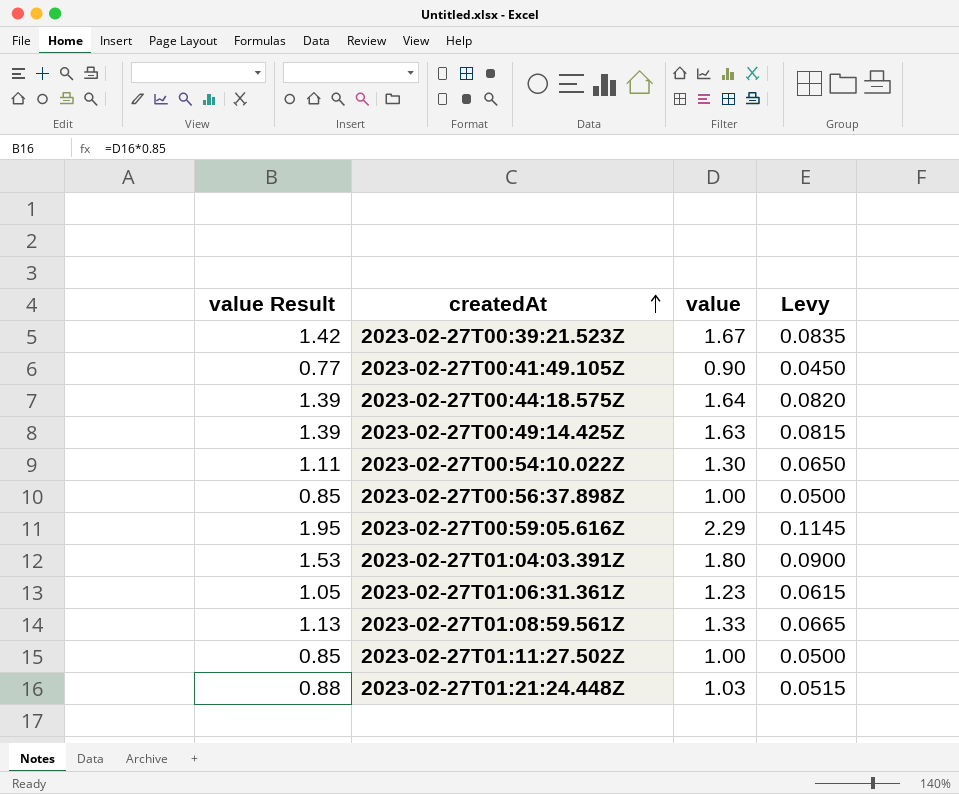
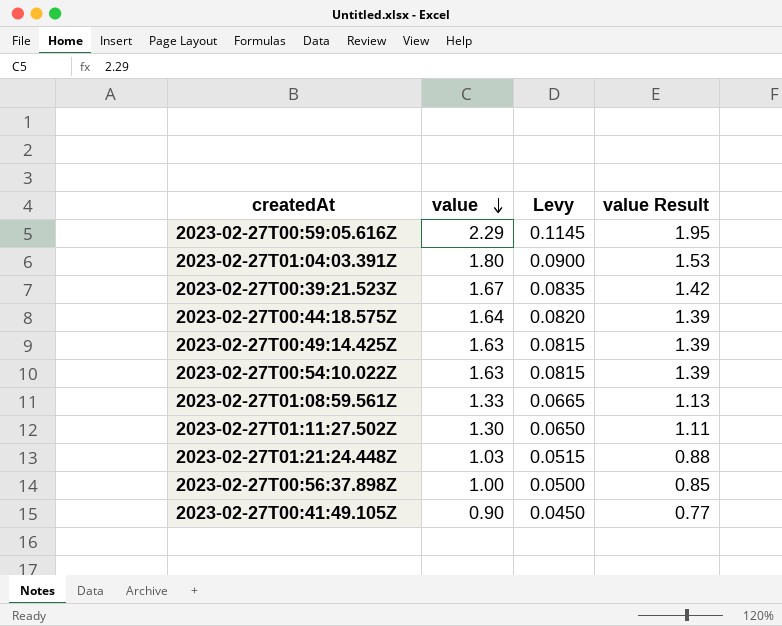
row order: createdAt ascending -> value descending
column value Result | position: 1 -> 4
row 2023-02-27T01:06:31.361Z: 1.05 | 1.23 | 0.0615 -> none
2023-02-27T00:54:10.022Z | value: 1.30 -> 1.63
2023-02-27T00:54:10.022Z | Levy: 0.0650 -> 0.0815
2023-02-27T00:54:10.022Z | value Result: 1.11 -> 1.39
2023-02-27T01:11:27.502Z | value: 1.00 -> 1.30
2023-02-27T01:11:27.502Z | Levy: 0.0500 -> 0.0650
2023-02-27T01:11:27.502Z | value Result: 0.85 -> 1.11

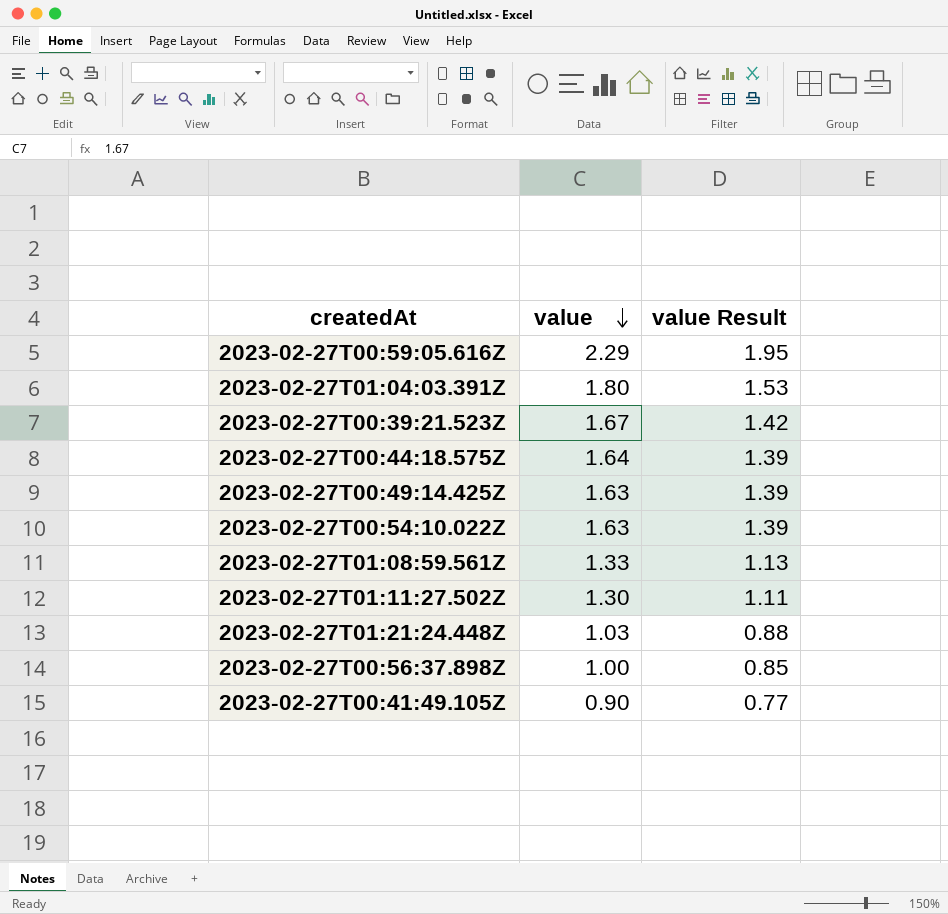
column Levy | formula: [value] * 0.05 -> none

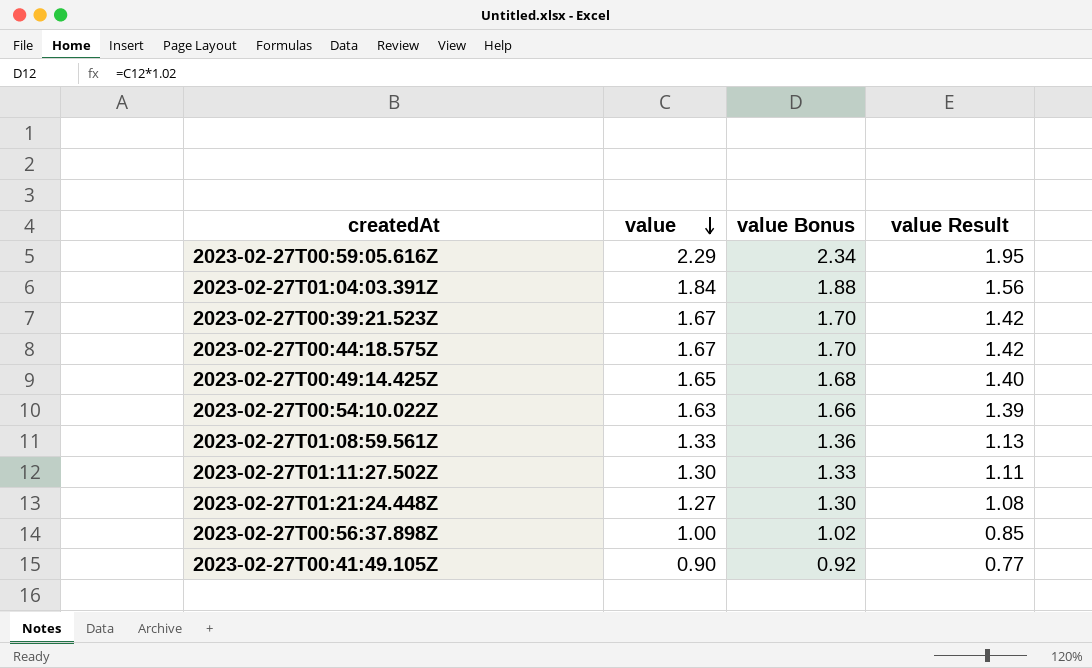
column value Bonus | formula: none -> [value] * 1.02
2023-02-27T01:04:03.391Z | value: 1.80 -> 1.84
2023-02-27T01:04:03.391Z | value Result: 1.53 -> 1.56
2023-02-27T00:44:18.575Z | value: 1.64 -> 1.67
2023-02-27T00:44:18.575Z | value Result: 1.39 -> 1.42
2023-02-27T00:49:14.425Z | value: 1.63 -> 1.65
2023-02-27T00:49:14.425Z | value Result: 1.39 -> 1.40
2023-02-27T01:21:24.448Z | value: 1.03 -> 1.27
2023-02-27T01:21:24.448Z | value Result: 0.88 -> 1.08

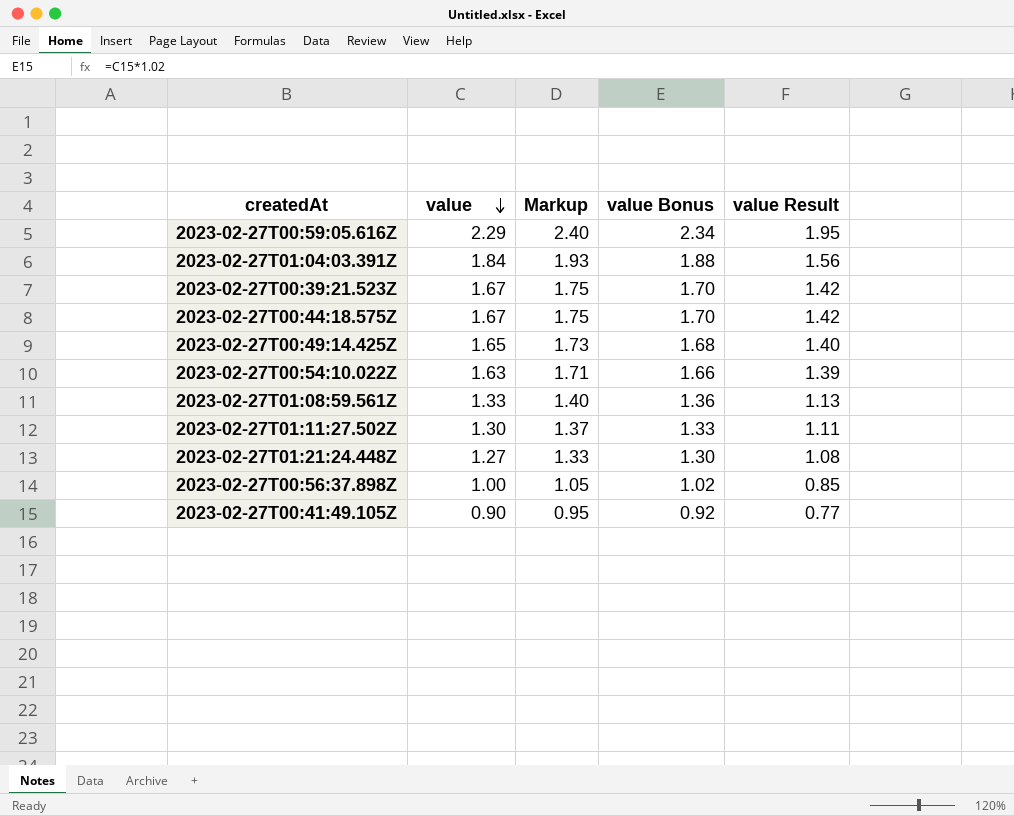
column Markup | formula: none -> [value] * 1.05

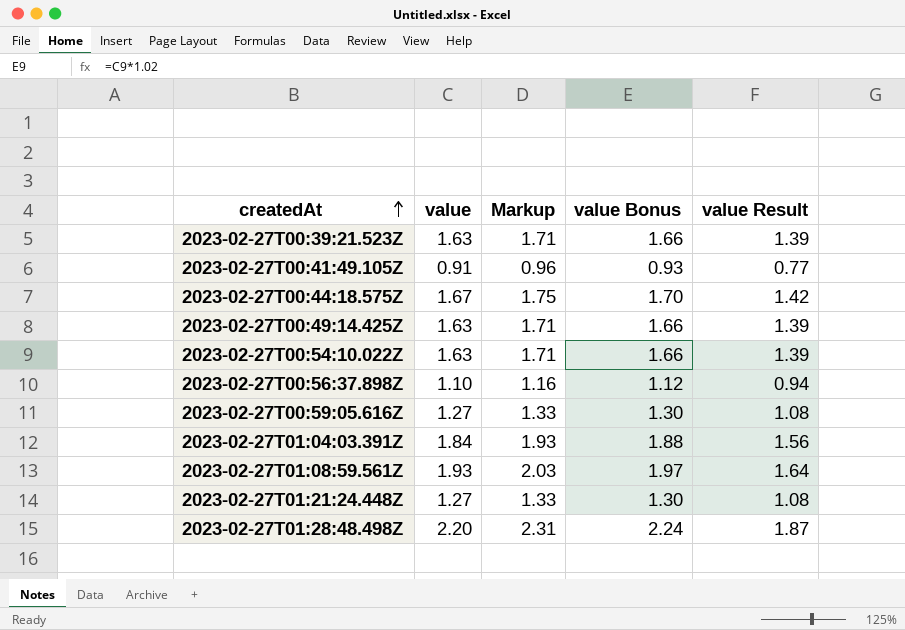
row order: value descending -> createdAt ascending
row 2023-02-27T01:11:27.502Z: 1.30 | 1.37 | 1.33 | 1.11 -> none
2023-02-27T00:39:21.523Z | value: 1.67 -> 1.63
2023-02-27T00:39:21.523Z | Markup: 1.75 -> 1.71
2023-02-27T00:39:21.523Z | value Bonus: 1.70 -> 1.66
2023-02-27T00:39:21.523Z | value Result: 1.42 -> 1.39
2023-02-27T00:41:49.105Z | value: 0.90 -> 0.91
2023-02-27T00:41:49.105Z | Markup: 0.95 -> 0.96
2023-02-27T00:41:49.105Z | value Bonus: 0.92 -> 0.93
2023-02-27T00:49:14.425Z | value: 1.65 -> 1.63
2023-02-27T00:49:14.425Z | Markup: 1.73 -> 1.71
2023-02-27T00:49:14.425Z | value Bonus: 1.68 -> 1.66
2023-02-27T00:49:14.425Z | value Result: 1.40 -> 1.39
2023-02-27T00:56:37.898Z | value: 1.00 -> 1.10
2023-02-27T00:56:37.898Z | Markup: 1.05 -> 1.16
2023-02-27T00:56:37.898Z | value Bonus: 1.02 -> 1.12
2023-02-27T00:56:37.898Z | value Result: 0.85 -> 0.94
2023-02-27T00:59:05.616Z | value: 2.29 -> 1.27
2023-02-27T00:59:05.616Z | Markup: 2.40 -> 1.33
2023-02-27T00:59:05.616Z | value Bonus: 2.34 -> 1.30
2023-02-27T00:59:05.616Z | value Result: 1.95 -> 1.08
2023-02-27T01:08:59.561Z | value: 1.33 -> 1.93
2023-02-27T01:08:59.561Z | Markup: 1.40 -> 2.03
2023-02-27T01:08:59.561Z | value Bonus: 1.36 -> 1.97
2023-02-27T01:08:59.561Z | value Result: 1.13 -> 1.64
row 2023-02-27T01:28:48.498Z: none -> 2.20 | 2.31 | 2.24 | 1.87

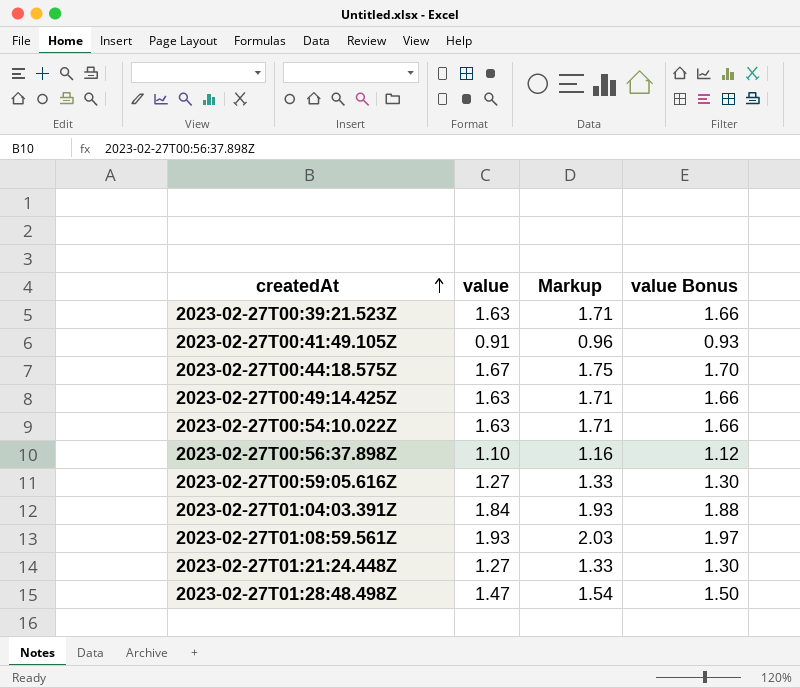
column value Result | formula: [value] * 0.85 -> none
2023-02-27T01:28:48.498Z | value: 2.20 -> 1.47
2023-02-27T01:28:48.498Z | Markup: 2.31 -> 1.54
2023-02-27T01:28:48.498Z | value Bonus: 2.24 -> 1.50

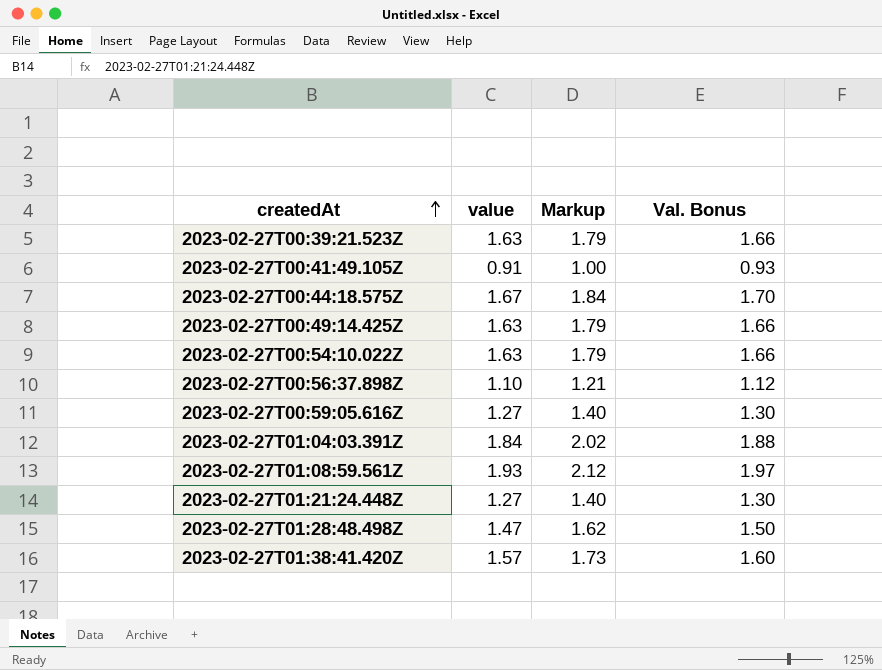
column Markup | formula: [value] * 1.05 -> [value] * 1.1
column name: value Bonus -> Val. Bonus
row 2023-02-27T01:38:41.420Z: none -> 1.57 | 1.73 | 1.60

